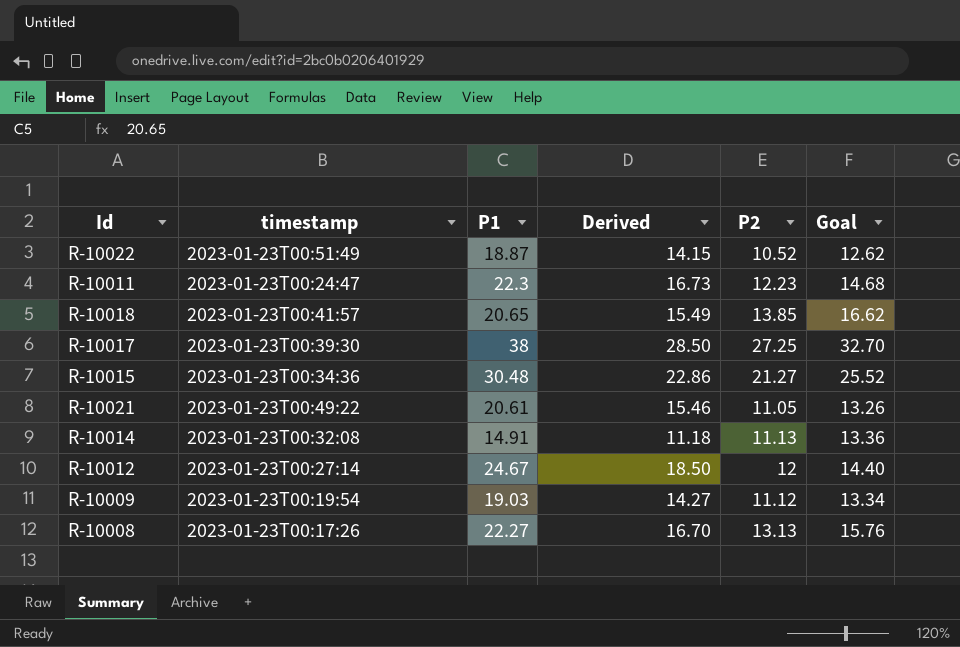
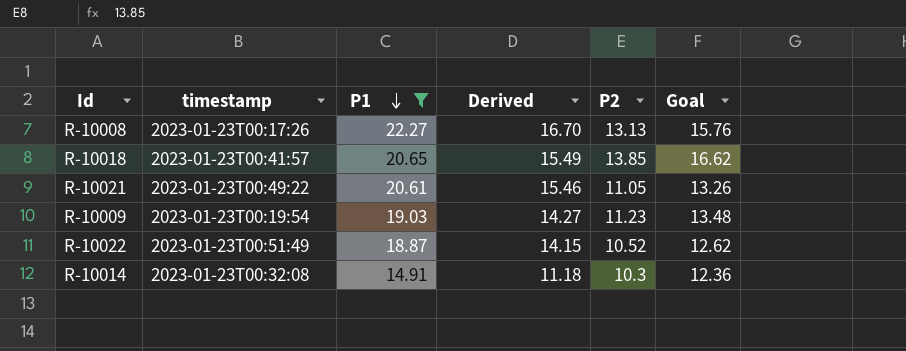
filter: none -> P1 <= 22.27
row order: none -> P1 descending
R-10009 | P2: 11.12 -> 11.23
R-10009 | Goal: 13.34 -> 13.48
R-10014 | P2: 11.13 -> 10.3
R-10014 | Goal: 13.36 -> 12.36

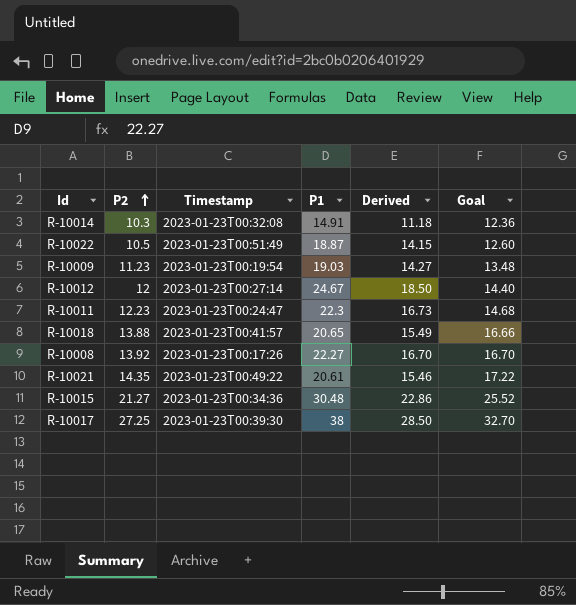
filter: P1 <= 22.27 -> none
row order: P1 descending -> P2 ascending
column P2 | position: 5 -> 2
column name: timestamp -> Timestamp
R-10022 | P2: 10.52 -> 10.5
R-10022 | Goal: 12.62 -> 12.60
R-10018 | P2: 13.85 -> 13.88
R-10018 | Goal: 16.62 -> 16.66
R-10008 | P2: 13.13 -> 13.92
R-10008 | Goal: 15.76 -> 16.70
R-10021 | P2: 11.05 -> 14.35
R-10021 | Goal: 13.26 -> 17.22

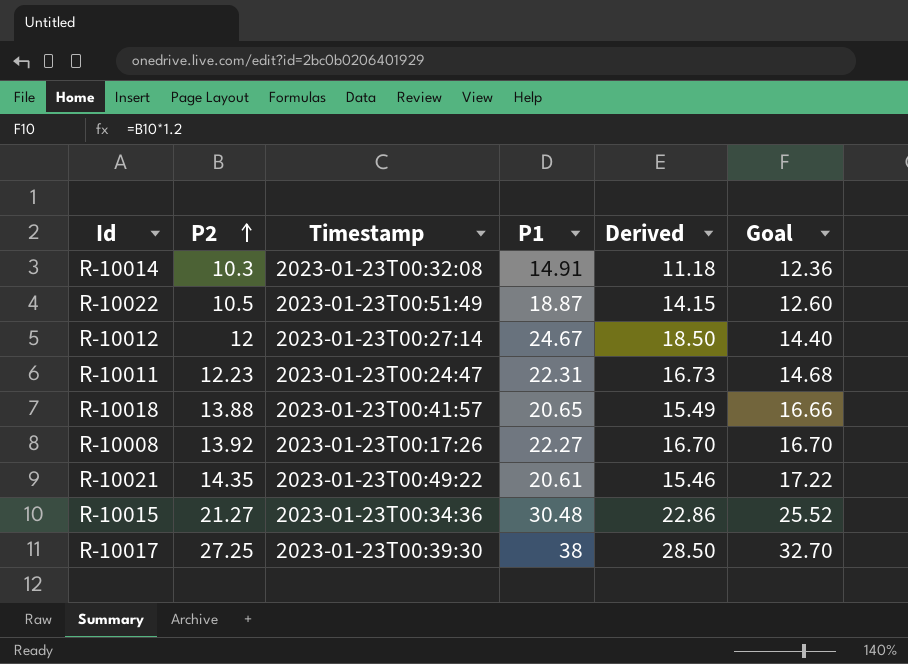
row R-10009: 11.23 | 2023-01-23T00:19:54 | 19.03 | 14.27 | 13.48 -> none
R-10011 | P1: 22.3 -> 22.31

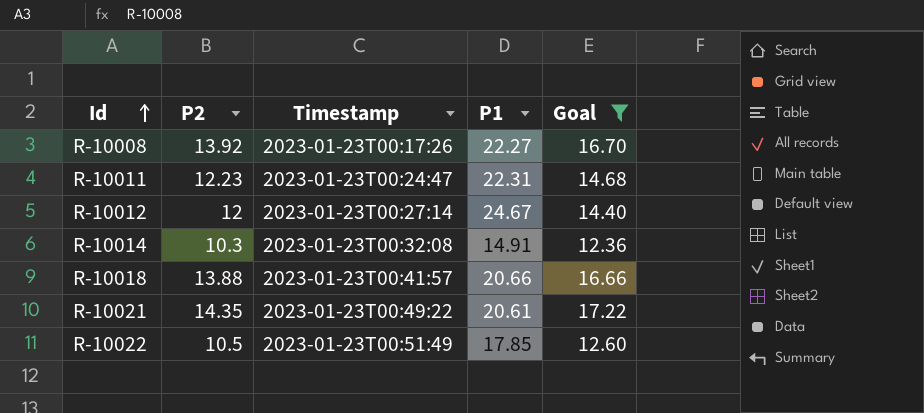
filter: none -> Goal <= 17.22
row order: P2 ascending -> Id ascending
column Derived | formula: [P1] * 0.75 -> none
R-10018 | P1: 20.65 -> 20.66
R-10022 | P1: 18.87 -> 17.85

